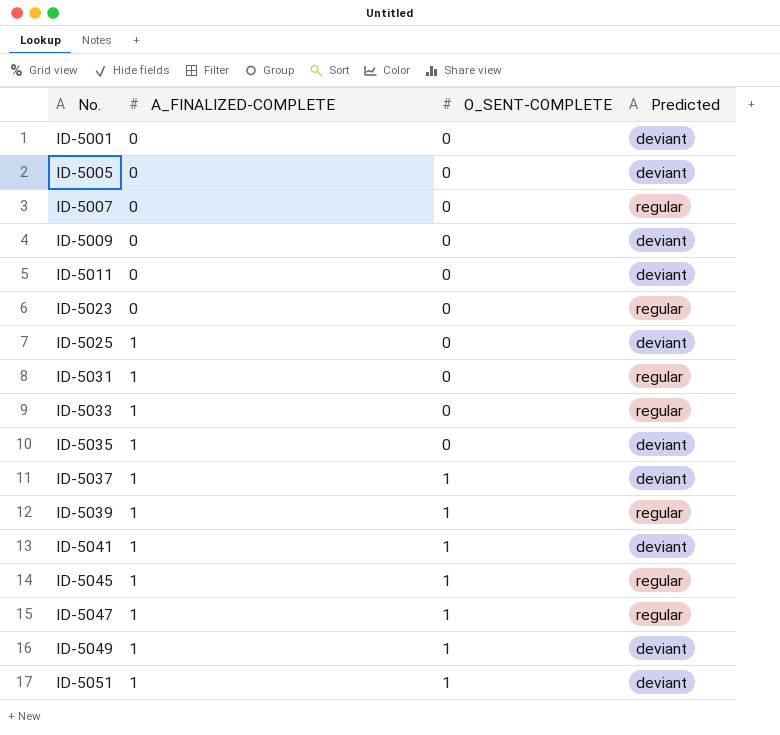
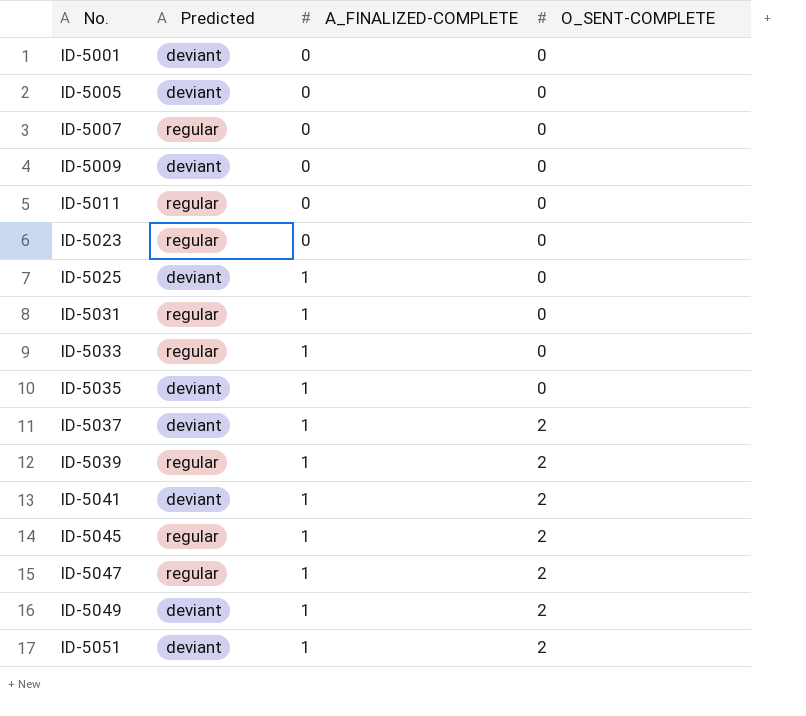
column Predicted | position: 4 -> 2
ID-5011 | Predicted: deviant -> regular
ID-5037 | O_SENT-COMPLETE: 1 -> 2
ID-5039 | O_SENT-COMPLETE: 1 -> 2
ID-5041 | O_SENT-COMPLETE: 1 -> 2
ID-5045 | O_SENT-COMPLETE: 1 -> 2
ID-5047 | O_SENT-COMPLETE: 1 -> 2
ID-5049 | O_SENT-COMPLETE: 1 -> 2
ID-5051 | O_SENT-COMPLETE: 1 -> 2

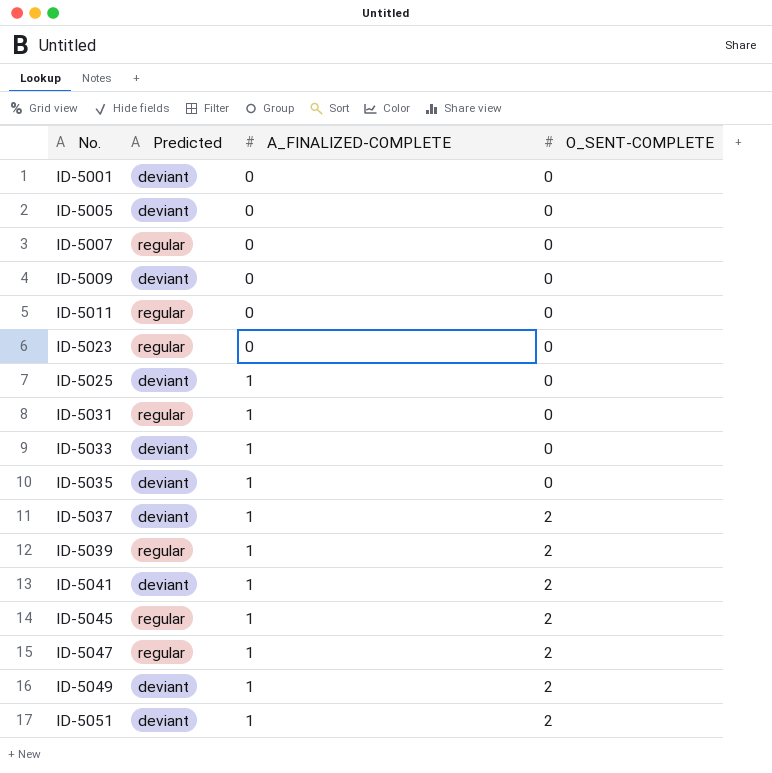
ID-5033 | Predicted: regular -> deviant

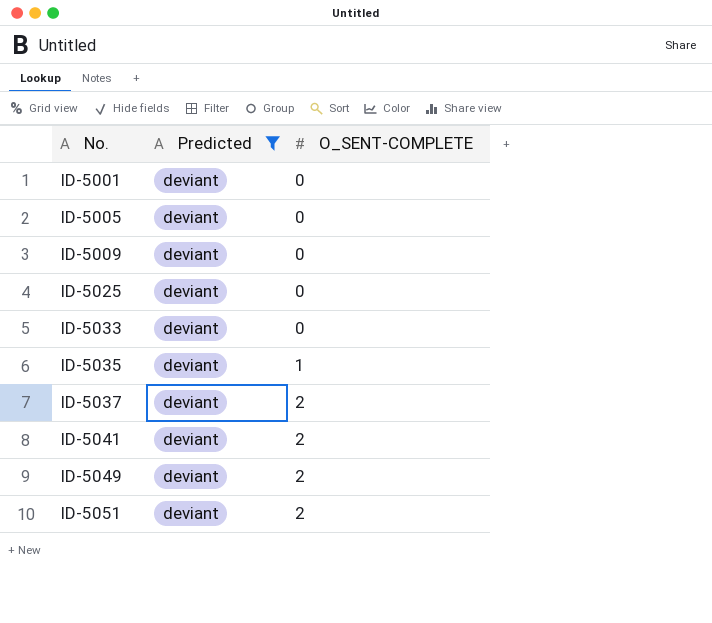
filter: none -> Predicted = deviant
column A_FINALIZED-COMPLETE | position: 3 -> none
ID-5035 | O_SENT-COMPLETE: 0 -> 1

